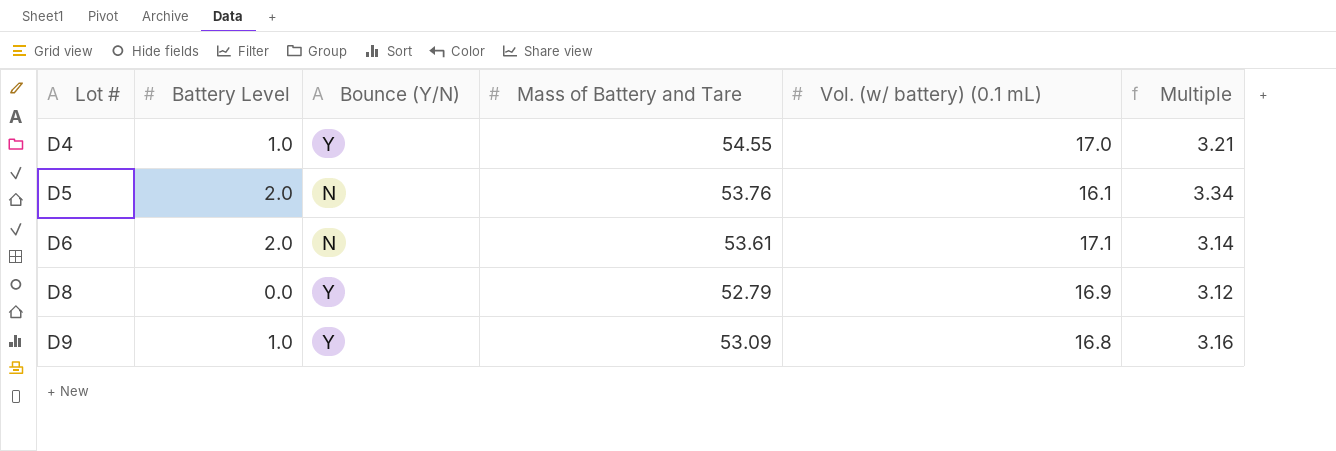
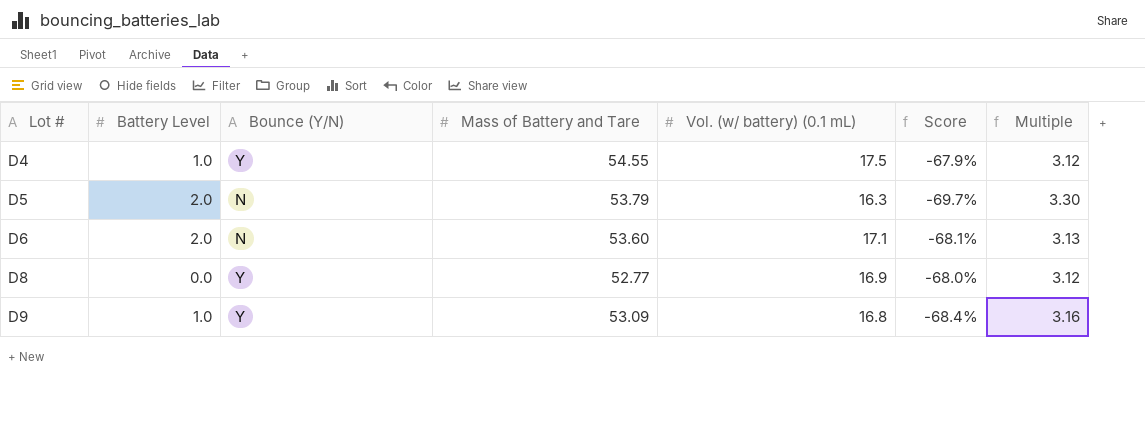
column Score | formula: none -> ([Vol. (w/ battery) (0.1 mL)] - [Mass of Battery and Tare]) / [Mass of Battery and Tare]
D4 | Vol. (w/ battery) (0.1 mL): 17.0 -> 17.5
D4 | Multiple: 3.21 -> 3.12
D5 | Mass of Battery and Tare: 53.76 -> 53.79
D5 | Vol. (w/ battery) (0.1 mL): 16.1 -> 16.3
D5 | Multiple: 3.34 -> 3.30
D6 | Mass of Battery and Tare: 53.61 -> 53.60
D6 | Multiple: 3.14 -> 3.13
D8 | Mass of Battery and Tare: 52.79 -> 52.77

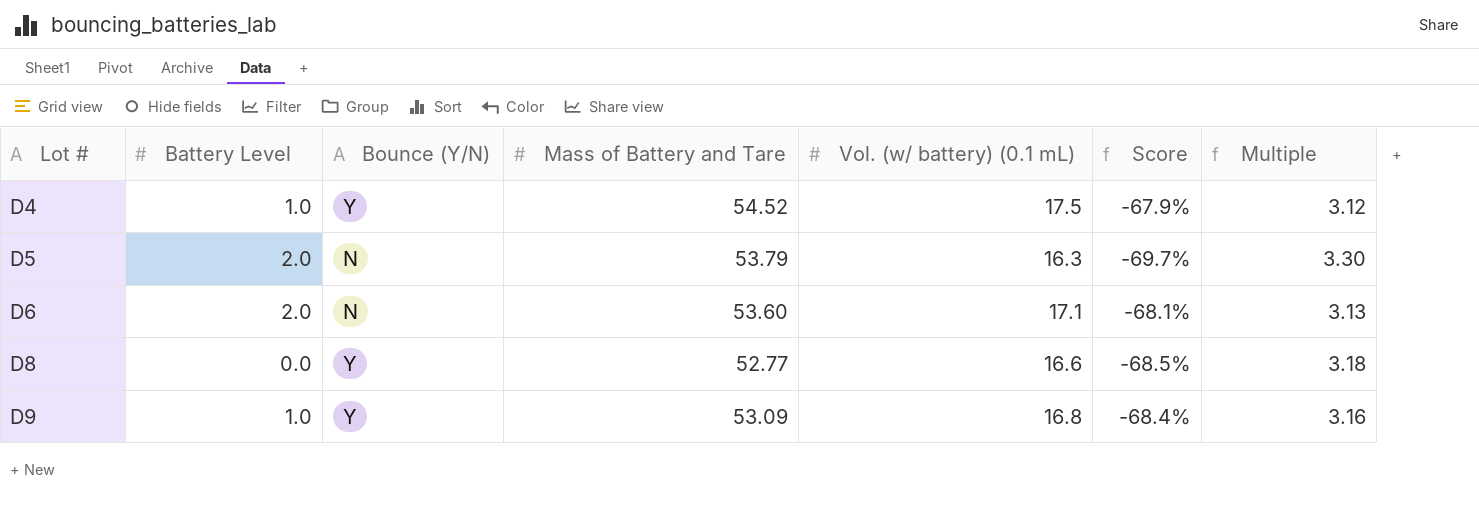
D4 | Mass of Battery and Tare: 54.55 -> 54.52
D8 | Vol. (w/ battery) (0.1 mL): 16.9 -> 16.6
D8 | Score: -68.0% -> -68.5%
D8 | Multiple: 3.12 -> 3.18

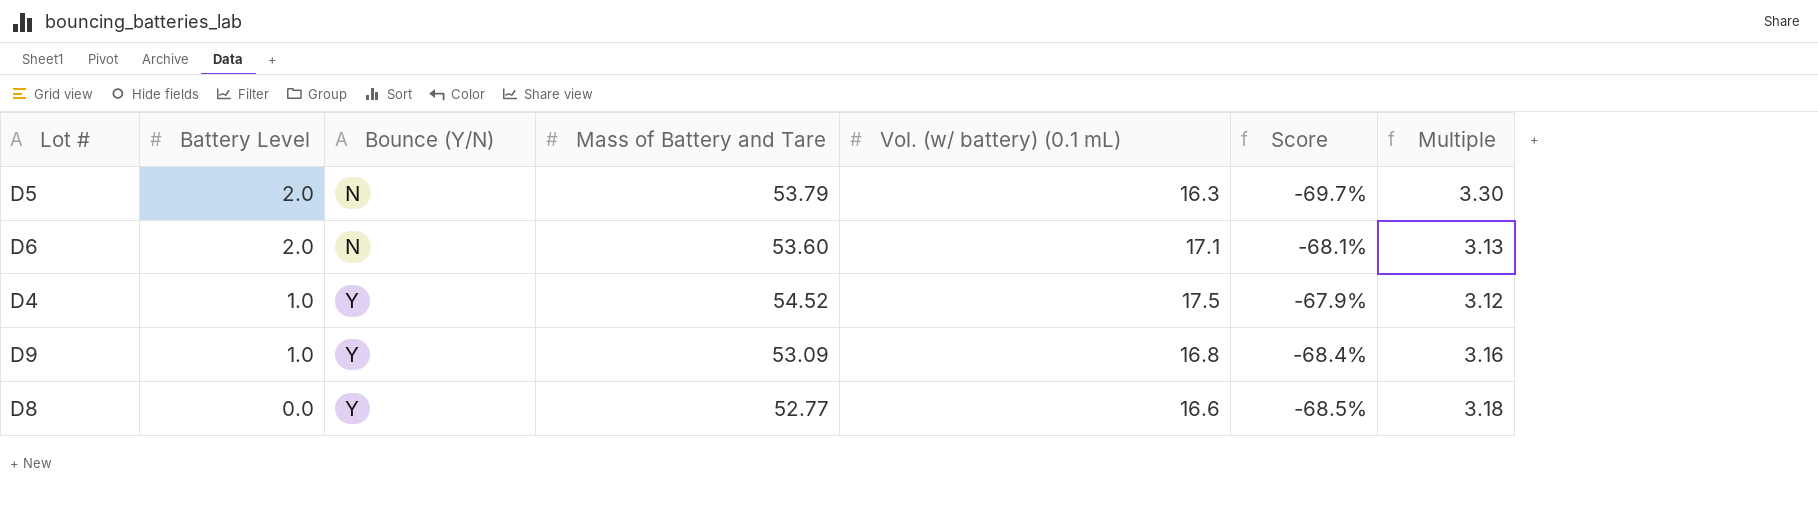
row order: Lot # ascending -> Battery Level descending

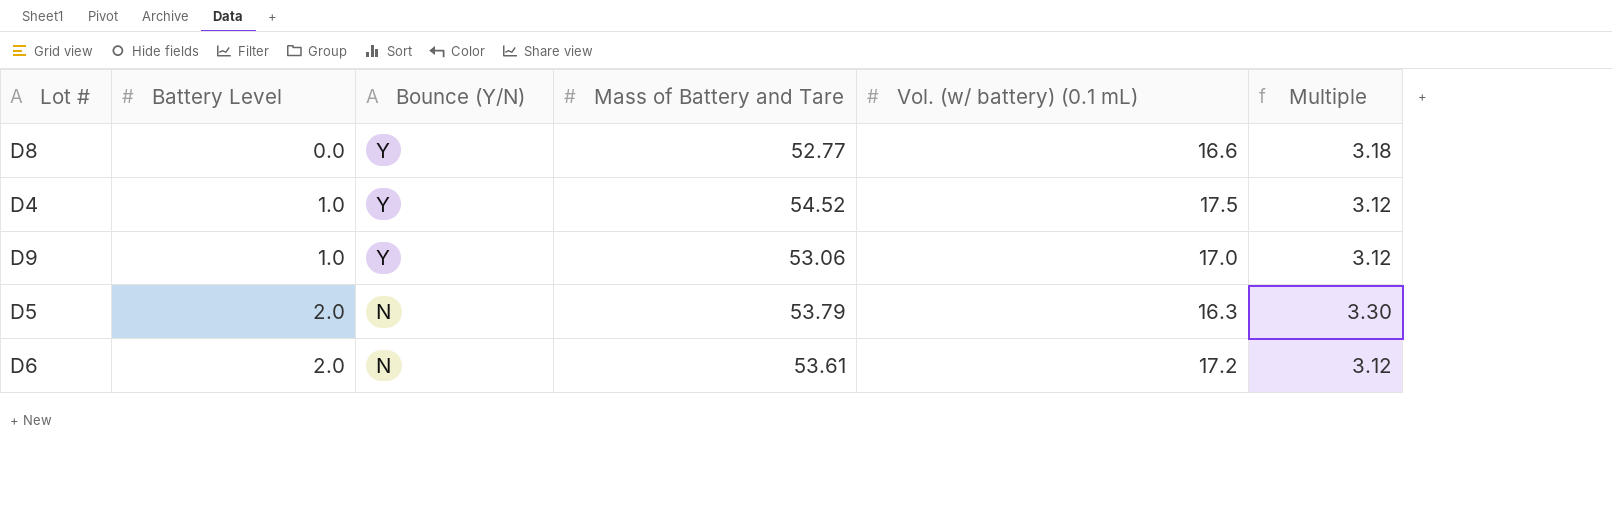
row order: Battery Level descending -> Battery Level ascending
column Score | formula: ([Vol. (w/ battery) (0.1 mL)] - [Mass of Battery and Tare]) / [Mass of Battery and Tare] -> none
D9 | Mass of Battery and Tare: 53.09 -> 53.06
D9 | Vol. (w/ battery) (0.1 mL): 16.8 -> 17.0
D9 | Multiple: 3.16 -> 3.12
D6 | Mass of Battery and Tare: 53.60 -> 53.61
D6 | Vol. (w/ battery) (0.1 mL): 17.1 -> 17.2
D6 | Multiple: 3.13 -> 3.12

